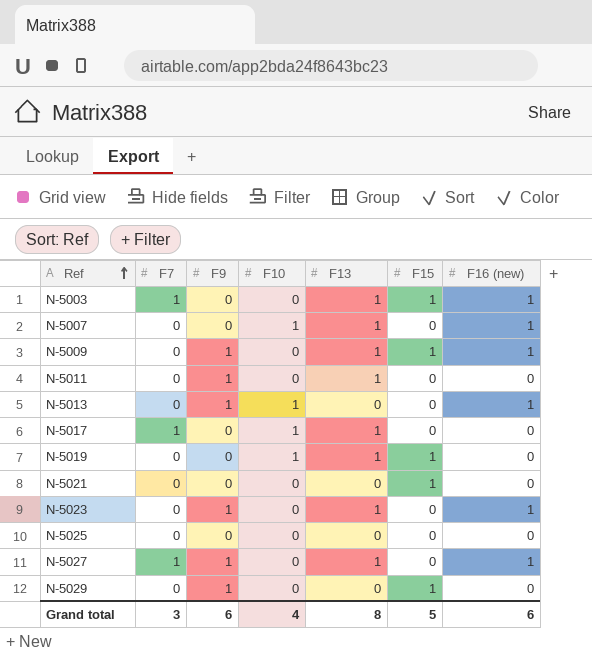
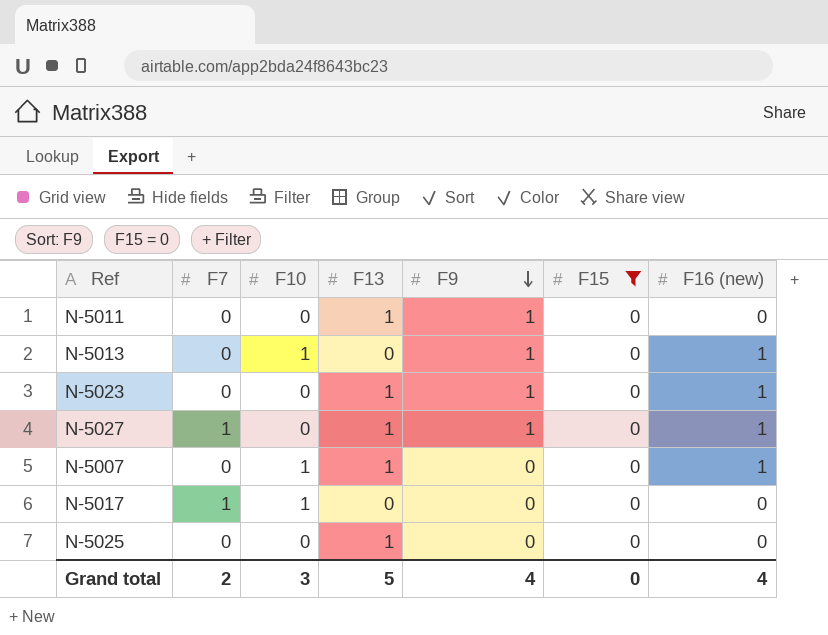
filter: none -> F15 = 0
row order: Ref ascending -> F9 descending
column F9 | position: 3 -> 5
N-5017 | F13: 1 -> 0
N-5025 | F13: 0 -> 1
Grand total | F7: 3 -> 2
Grand total | F10: 4 -> 3
Grand total | F13: 8 -> 5
Grand total | F9: 6 -> 4
Grand total | F15: 5 -> 0
Grand total | F16 (new): 6 -> 4

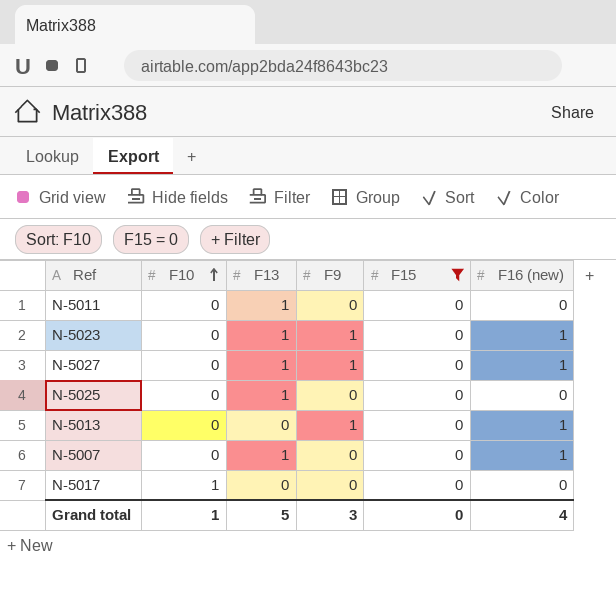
row order: F9 descending -> F10 ascending
column F7 | position: 2 -> none
N-5011 | F9: 1 -> 0
N-5013 | F10: 1 -> 0
N-5007 | F10: 1 -> 0
Grand total | F10: 3 -> 1
Grand total | F9: 4 -> 3

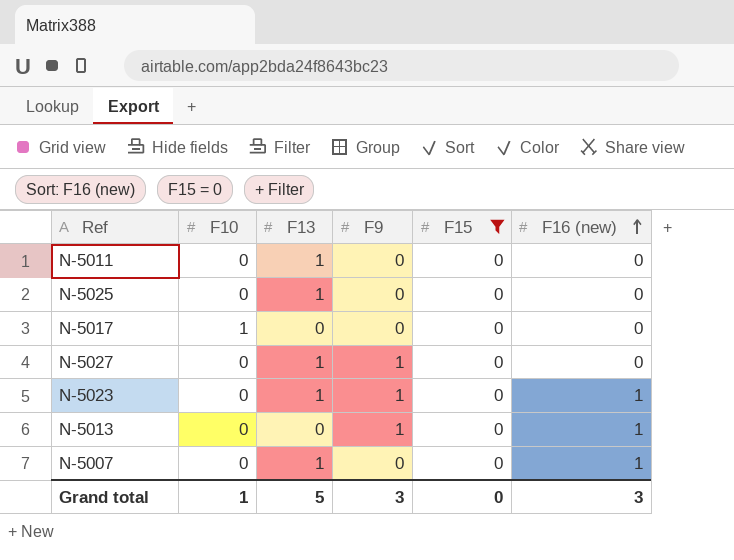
row order: F10 ascending -> F16 (new) ascending
N-5027 | F16 (new): 1 -> 0
Grand total | F16 (new): 4 -> 3

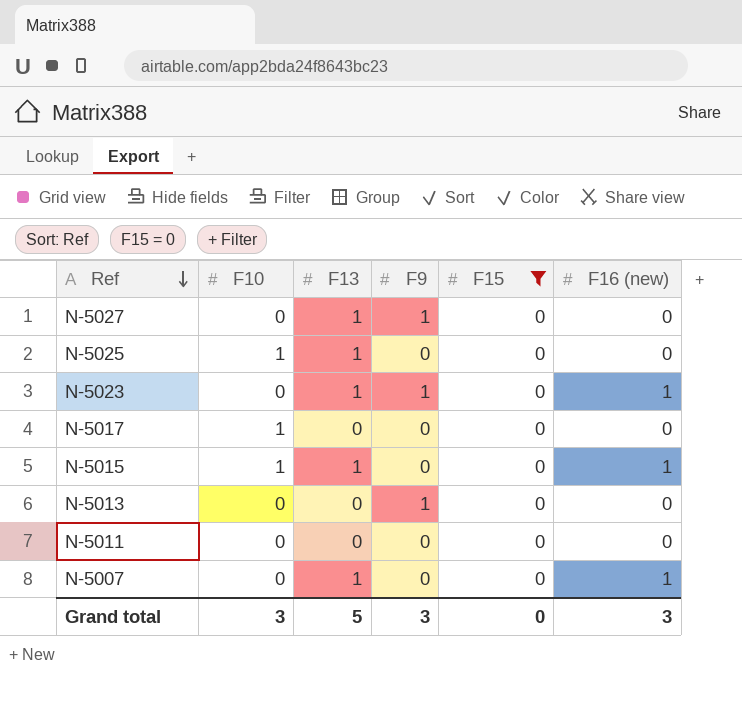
row order: F16 (new) ascending -> Ref descending
N-5025 | F10: 0 -> 1
row N-5015: none -> 1 | 1 | 0 | 0 | 1
N-5013 | F16 (new): 1 -> 0
N-5011 | F13: 1 -> 0
Grand total | F10: 1 -> 3

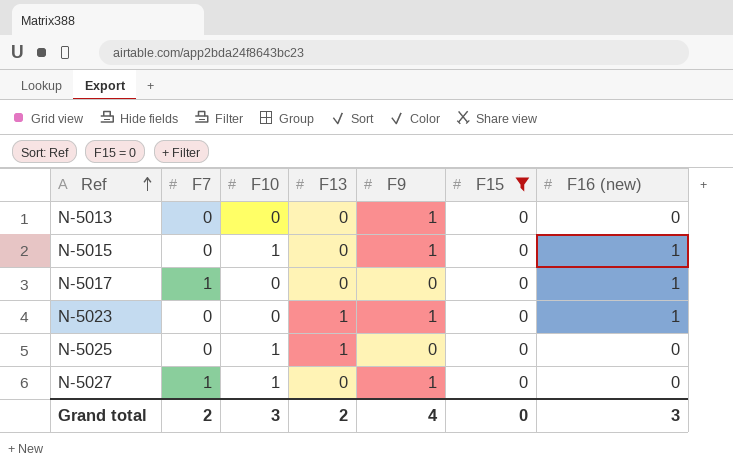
row order: Ref descending -> Ref ascending
column F7 | position: none -> 2
row N-5011: 0 | 0 | 0 | 0 | 0 -> none
row N-5007: 0 | 1 | 0 | 0 | 1 -> none
N-5015 | F13: 1 -> 0
N-5015 | F9: 0 -> 1
N-5017 | F10: 1 -> 0
N-5017 | F16 (new): 0 -> 1
N-5027 | F10: 0 -> 1
N-5027 | F13: 1 -> 0
Grand total | F13: 5 -> 2
Grand total | F9: 3 -> 4

